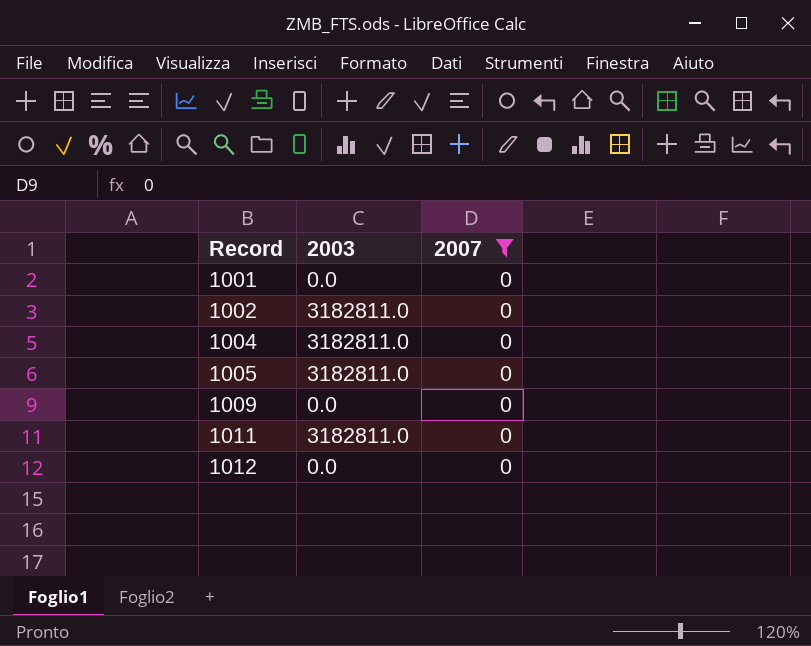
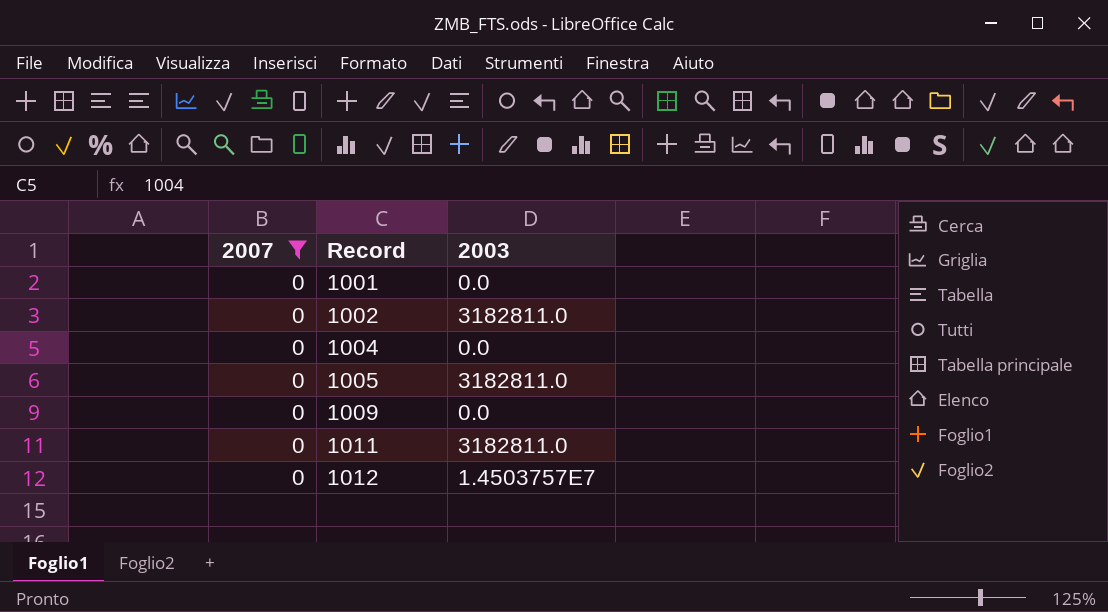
column 2007 | position: 3 -> 1
1004 | 2003: 3182811.0 -> 0.0
1012 | 2003: 0.0 -> 1.4503757E7

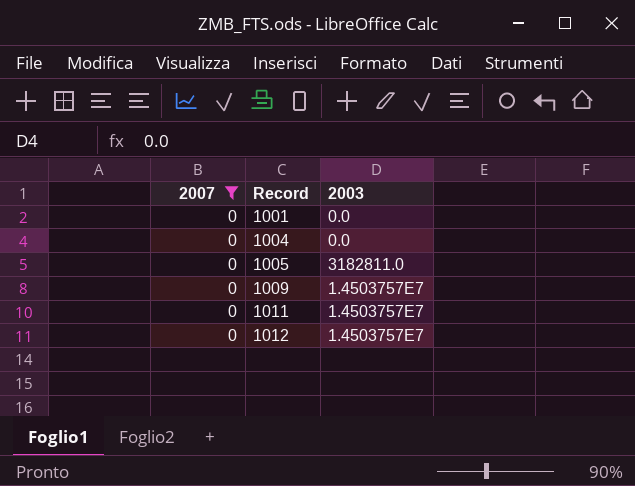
row 1002: 0 | 3182811.0 -> none
1009 | 2003: 0.0 -> 1.4503757E7
1011 | 2003: 3182811.0 -> 1.4503757E7

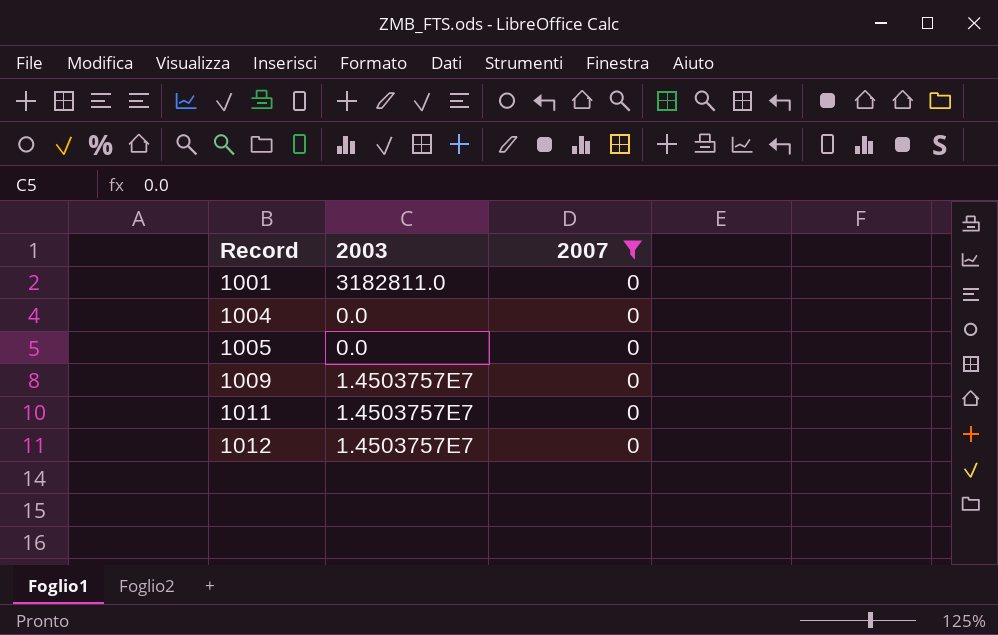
column 2007 | position: 1 -> 3
1001 | 2003: 0.0 -> 3182811.0
1005 | 2003: 3182811.0 -> 0.0

